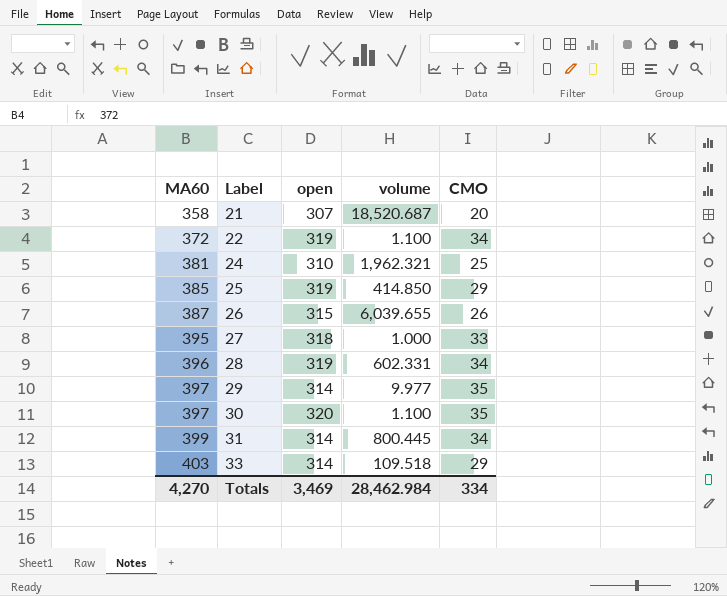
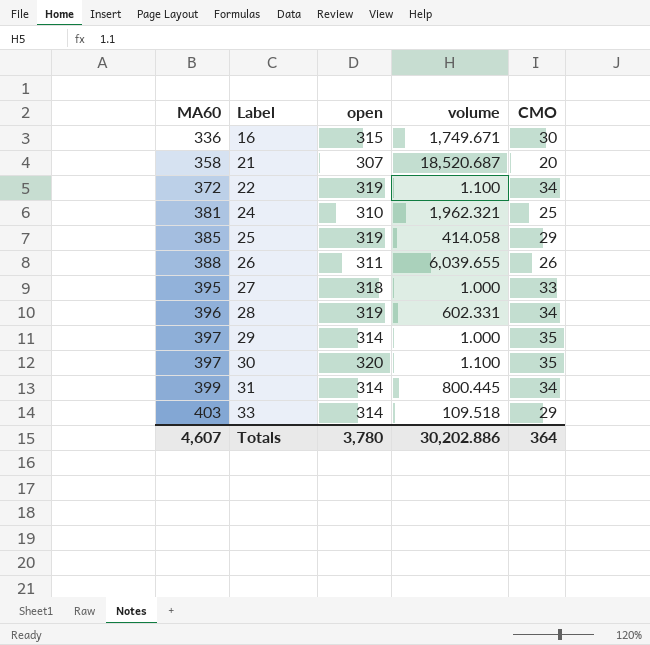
row 16: none -> 336 | 315 | 1,749.671 | 30
25 | volume: 414.850 -> 414.058
26 | MA60: 387 -> 388
26 | open: 315 -> 311
29 | volume: 9.977 -> 1.000
Totals | MA60: 4,270 -> 4,607
Totals | open: 3,469 -> 3,780
Totals | volume: 28,462.984 -> 30,202.886
Totals | CMO: 334 -> 364

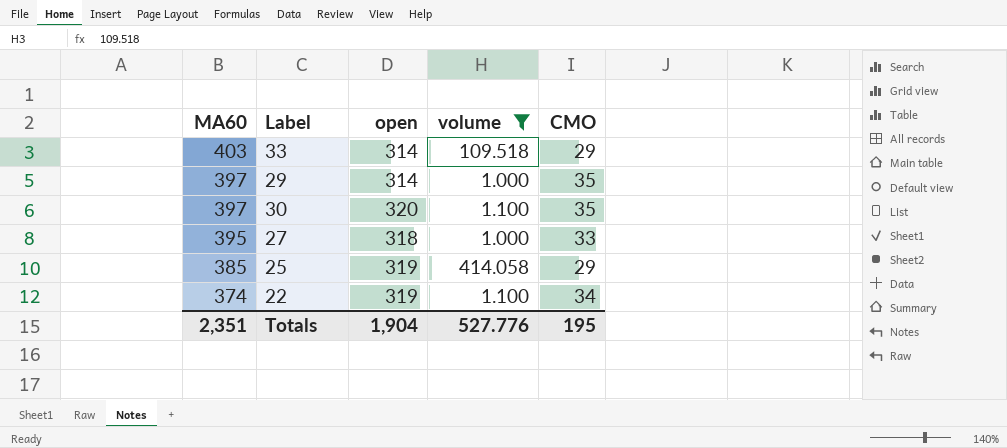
filter: none -> volume <= 414.058
row order: MA60 ascending -> MA60 descending
22 | MA60: 372 -> 374
Totals | MA60: 4,607 -> 2,351
Totals | open: 3,780 -> 1,904
Totals | volume: 30,202.886 -> 527.776
Totals | CMO: 364 -> 195

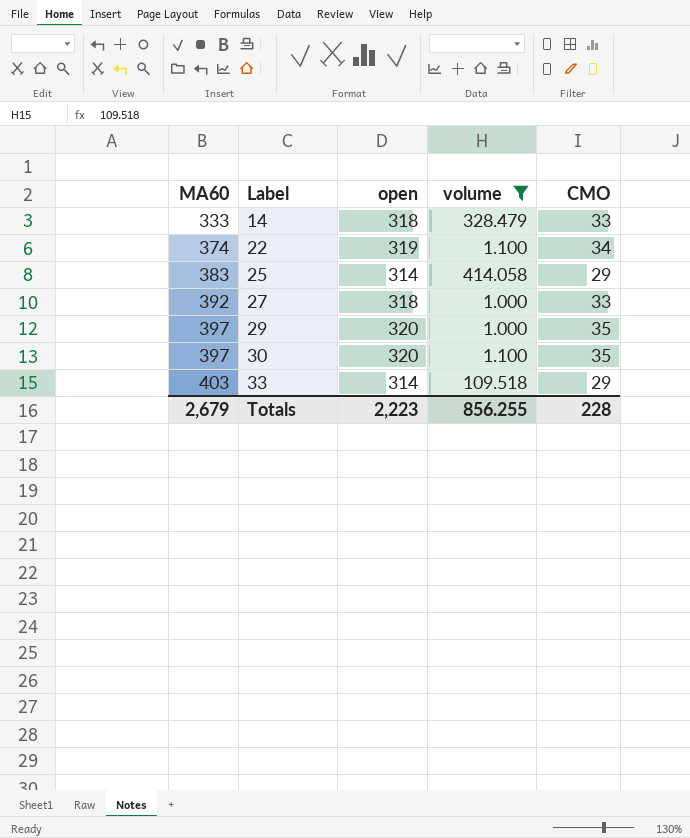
row order: MA60 descending -> MA60 ascending
row 14: none -> 333 | 318 | 328.479 | 33
25 | MA60: 385 -> 383
25 | open: 319 -> 314
27 | MA60: 395 -> 392
29 | open: 314 -> 320
Totals | MA60: 2,351 -> 2,679
Totals | open: 1,904 -> 2,223
Totals | volume: 527.776 -> 856.255
Totals | CMO: 195 -> 228

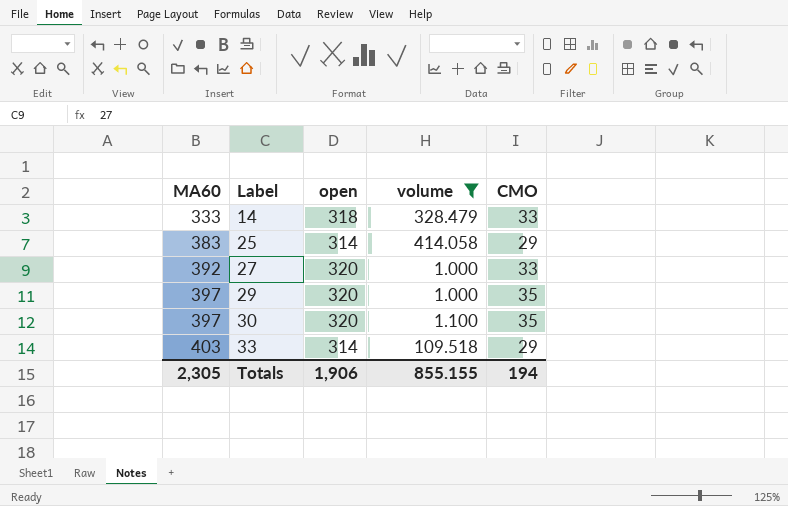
row 22: 374 | 319 | 1.100 | 34 -> none
27 | open: 318 -> 320
Totals | MA60: 2,679 -> 2,305
Totals | open: 2,223 -> 1,906
Totals | volume: 856.255 -> 855.155
Totals | CMO: 228 -> 194

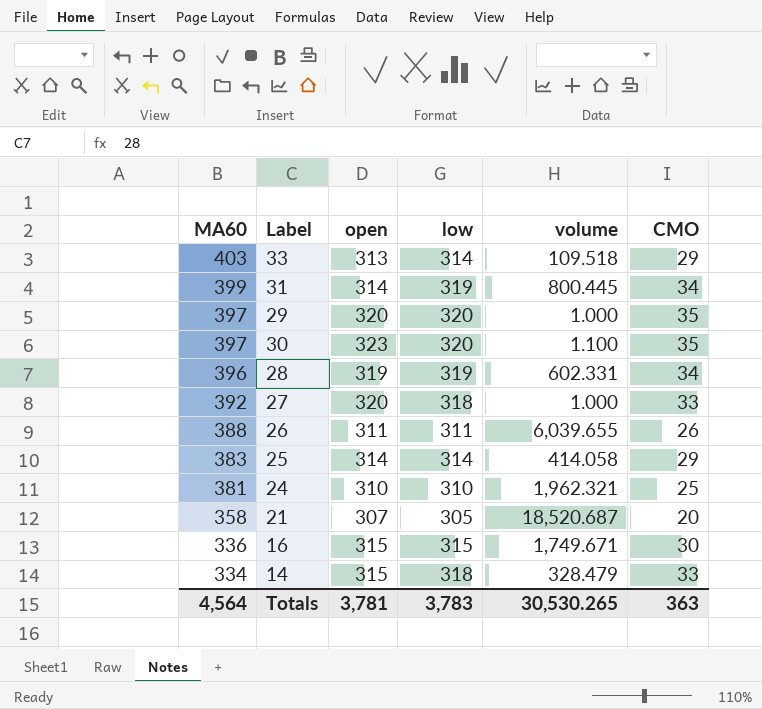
filter: volume <= 414.058 -> none
row order: MA60 ascending -> MA60 descending
column low | position: none -> 4
33 | open: 314 -> 313
30 | open: 320 -> 323
14 | MA60: 333 -> 334
14 | open: 318 -> 315
Totals | MA60: 2,305 -> 4,564
Totals | open: 1,906 -> 3,781
Totals | volume: 855.155 -> 30,530.265
Totals | CMO: 194 -> 363

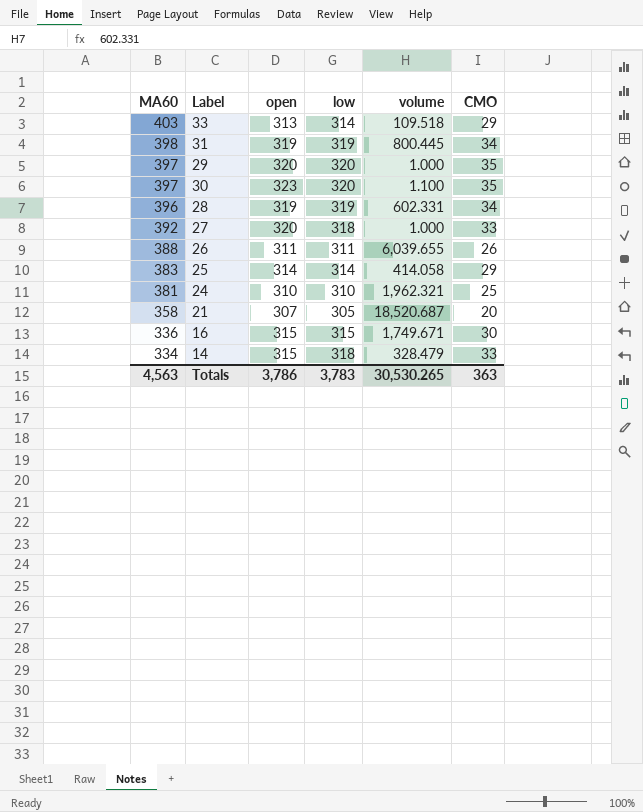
31 | MA60: 399 -> 398
31 | open: 314 -> 319
Totals | MA60: 4,564 -> 4,563
Totals | open: 3,781 -> 3,786

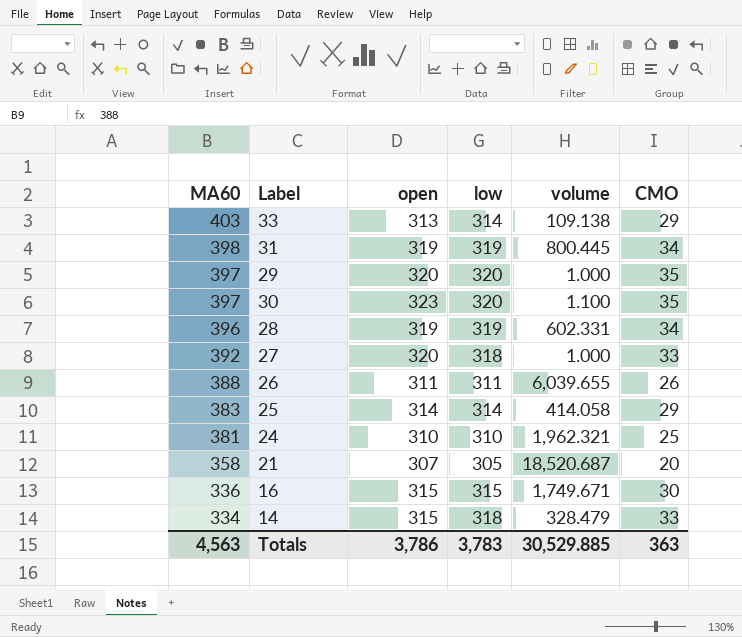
33 | volume: 109.518 -> 109.138
Totals | volume: 30,530.265 -> 30,529.885

